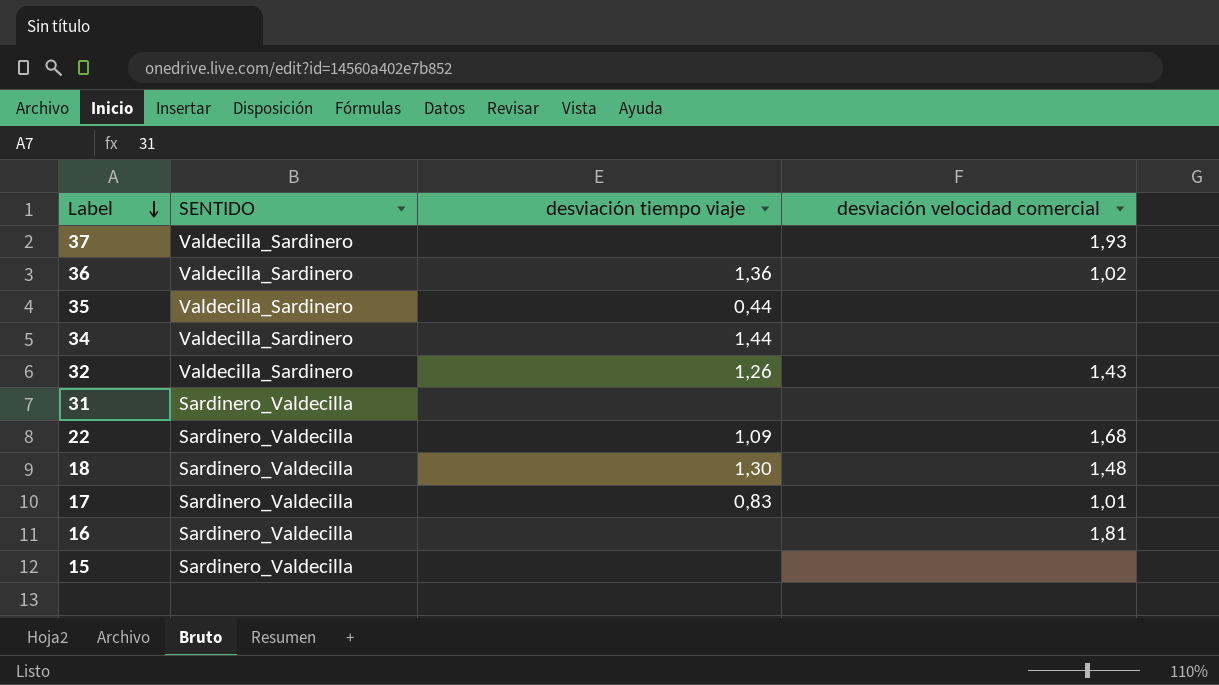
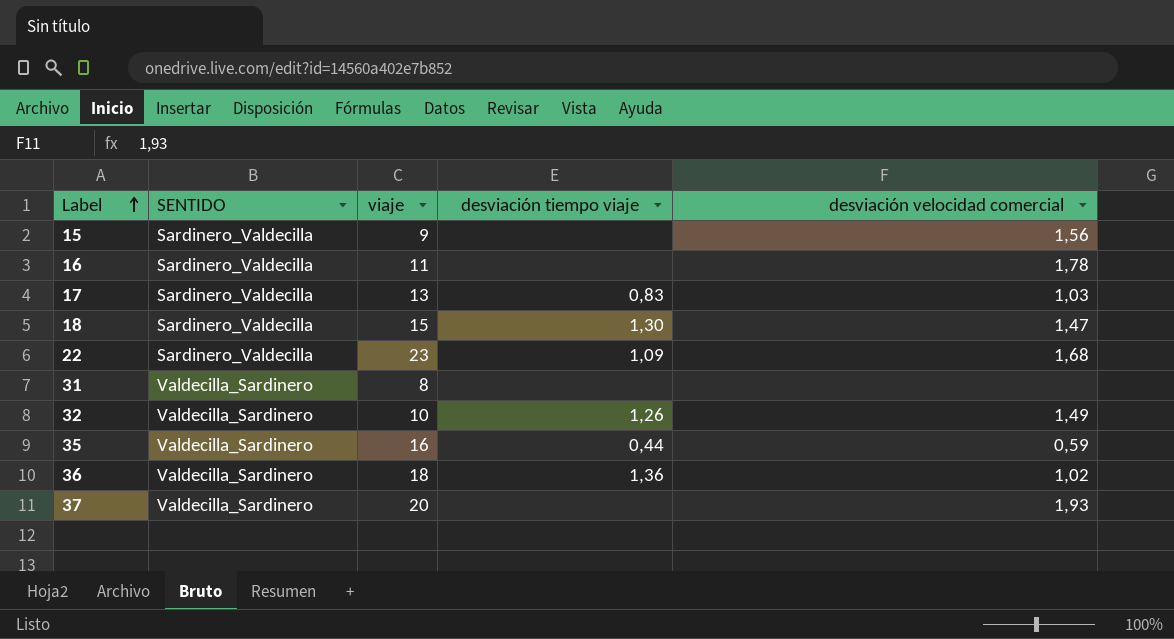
row order: Label descending -> Label ascending
column viaje | position: none -> 3
row 34: Valdecilla_Sardinero | 1,44 | none -> none
15 | desviación velocidad comercial: none -> 1,56
16 | desviación velocidad comercial: 1,81 -> 1,78
17 | desviación velocidad comercial: 1,01 -> 1,03
18 | desviación velocidad comercial: 1,48 -> 1,47
31 | SENTIDO: Sardinero_Valdecilla -> Valdecilla_Sardinero
32 | desviación velocidad comercial: 1,43 -> 1,49
35 | desviación velocidad comercial: none -> 0,59

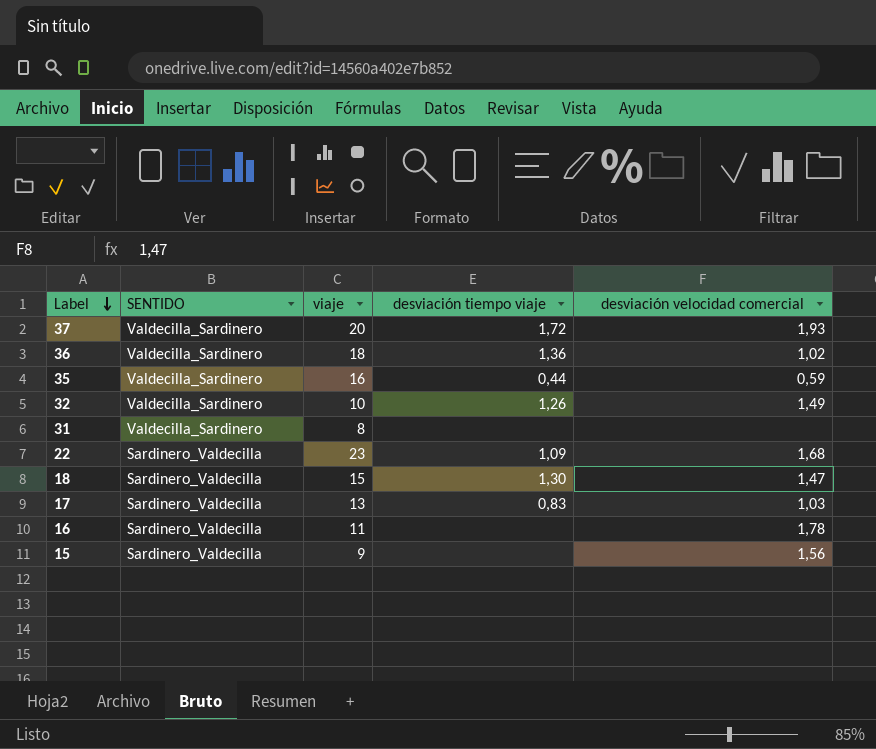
row order: Label ascending -> Label descending
37 | desviación tiempo viaje: none -> 1,72

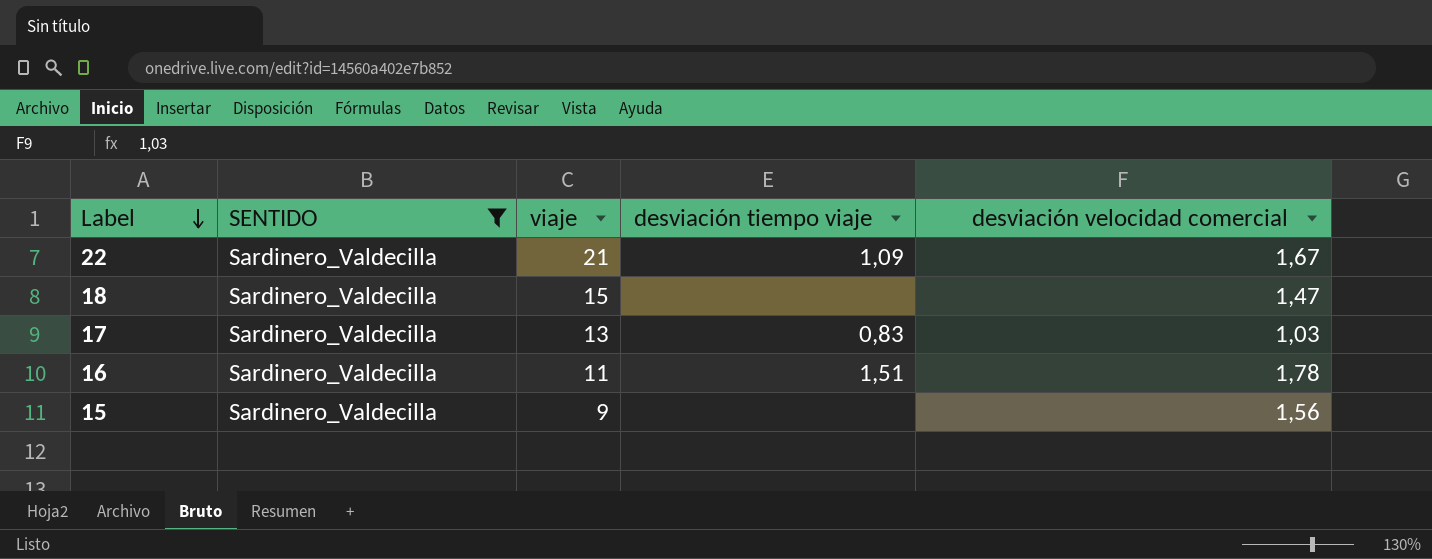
filter: none -> SENTIDO = Sardinero_Valdecilla
22 | viaje: 23 -> 21
22 | desviación velocidad comercial: 1,68 -> 1,67
18 | desviación tiempo viaje: 1,30 -> none
16 | desviación tiempo viaje: none -> 1,51

